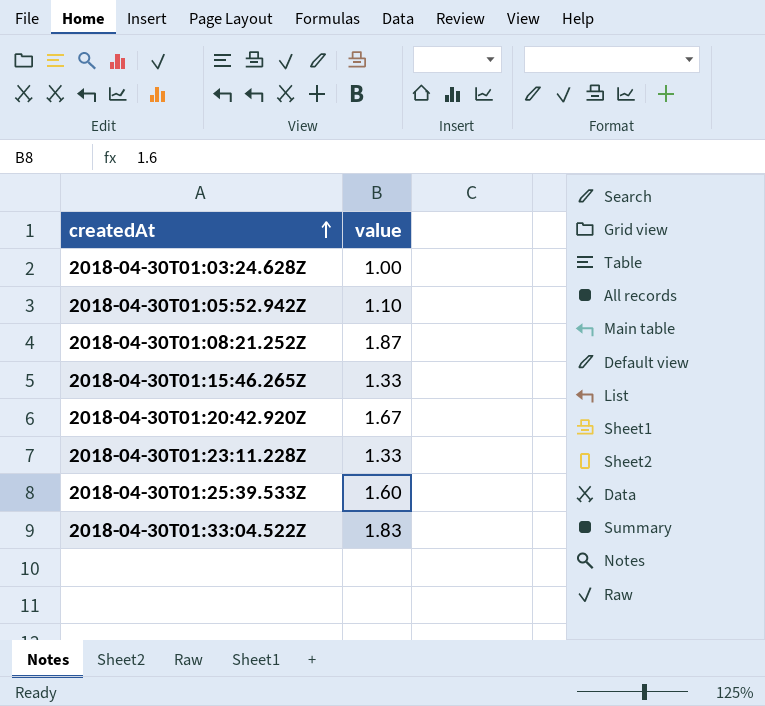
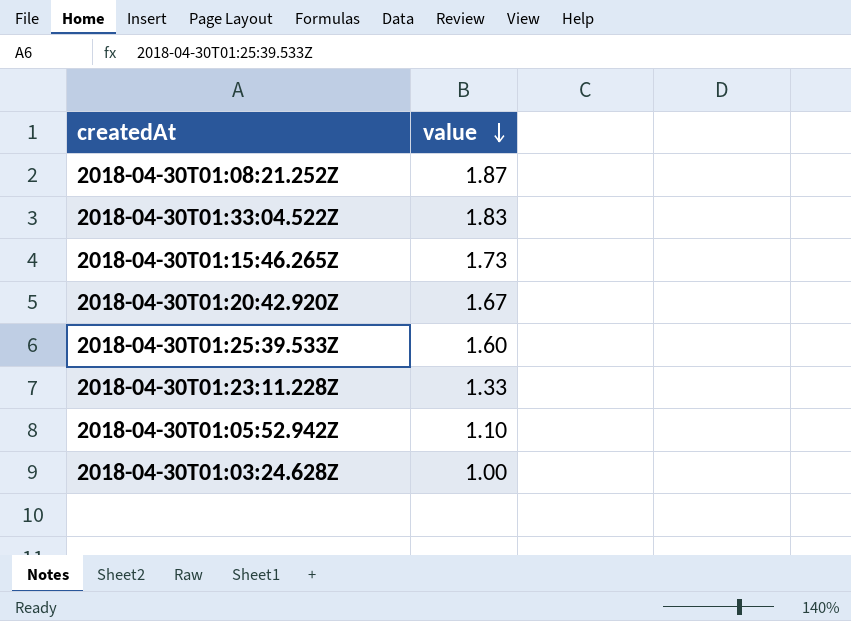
row order: createdAt ascending -> value descending
2018-04-30T01:15:46.265Z | value: 1.33 -> 1.73

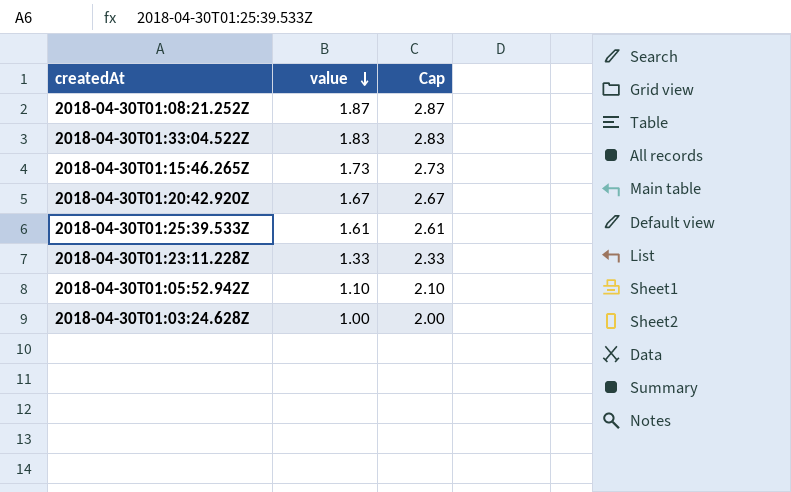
column Cap | formula: none -> [value] + 1
2018-04-30T01:25:39.533Z | value: 1.60 -> 1.61

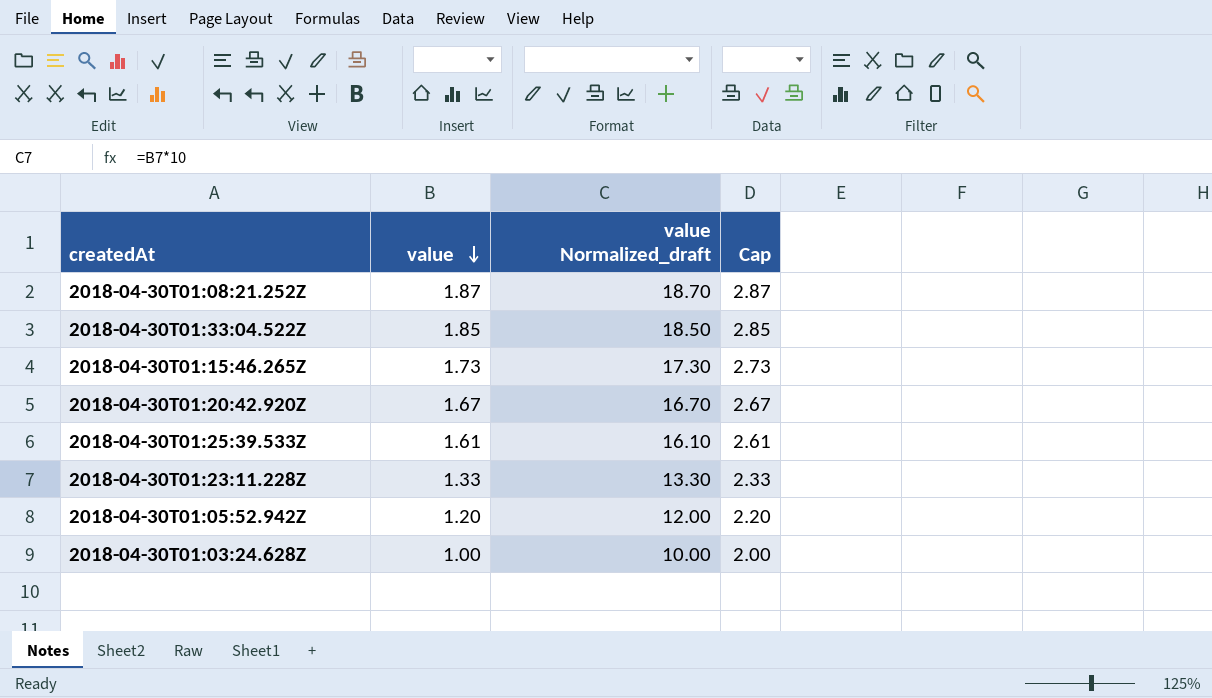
column value Normalized_draft | formula: none -> [value] * 10
2018-04-30T01:33:04.522Z | value: 1.83 -> 1.85
2018-04-30T01:33:04.522Z | Cap: 2.83 -> 2.85
2018-04-30T01:05:52.942Z | value: 1.10 -> 1.20
2018-04-30T01:05:52.942Z | Cap: 2.10 -> 2.20

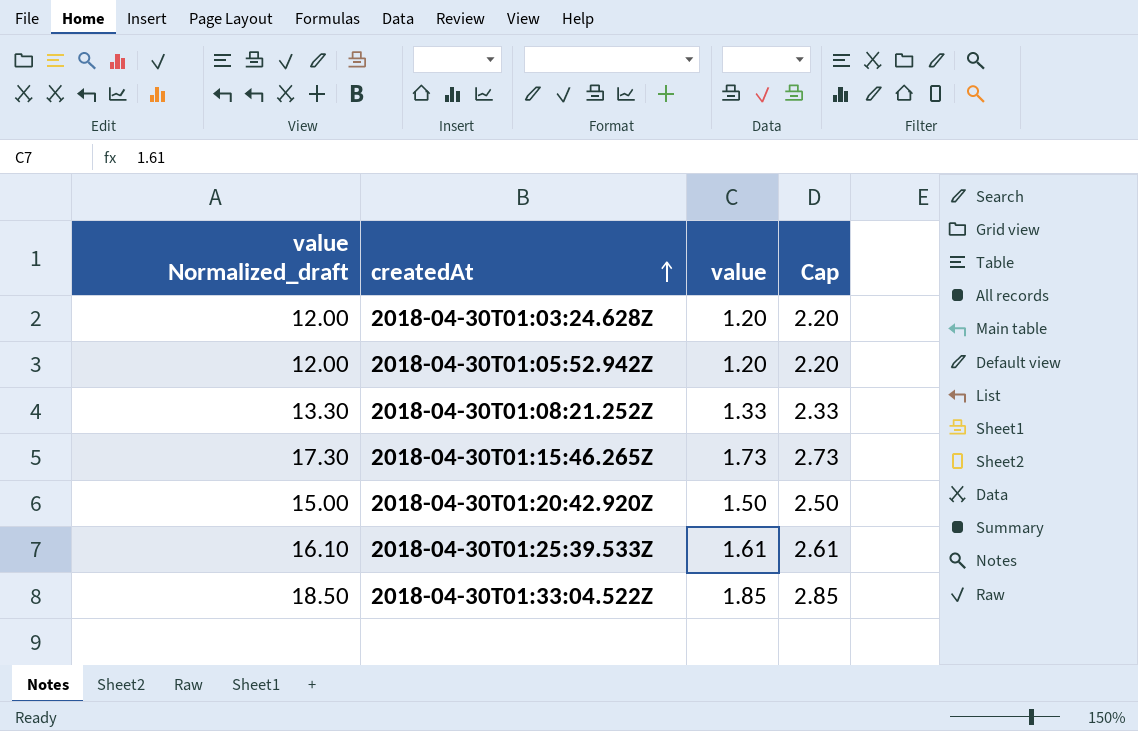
row order: value descending -> createdAt ascending
column value Normalized_draft | position: 3 -> 1
row 2018-04-30T01:23:11.228Z: 1.33 | 13.30 | 2.33 -> none
2018-04-30T01:03:24.628Z | value Normalized_draft: 10.00 -> 12.00
2018-04-30T01:03:24.628Z | value: 1.00 -> 1.20
2018-04-30T01:03:24.628Z | Cap: 2.00 -> 2.20
2018-04-30T01:08:21.252Z | value Normalized_draft: 18.70 -> 13.30
2018-04-30T01:08:21.252Z | value: 1.87 -> 1.33
2018-04-30T01:08:21.252Z | Cap: 2.87 -> 2.33
2018-04-30T01:20:42.920Z | value Normalized_draft: 16.70 -> 15.00
2018-04-30T01:20:42.920Z | value: 1.67 -> 1.50
2018-04-30T01:20:42.920Z | Cap: 2.67 -> 2.50

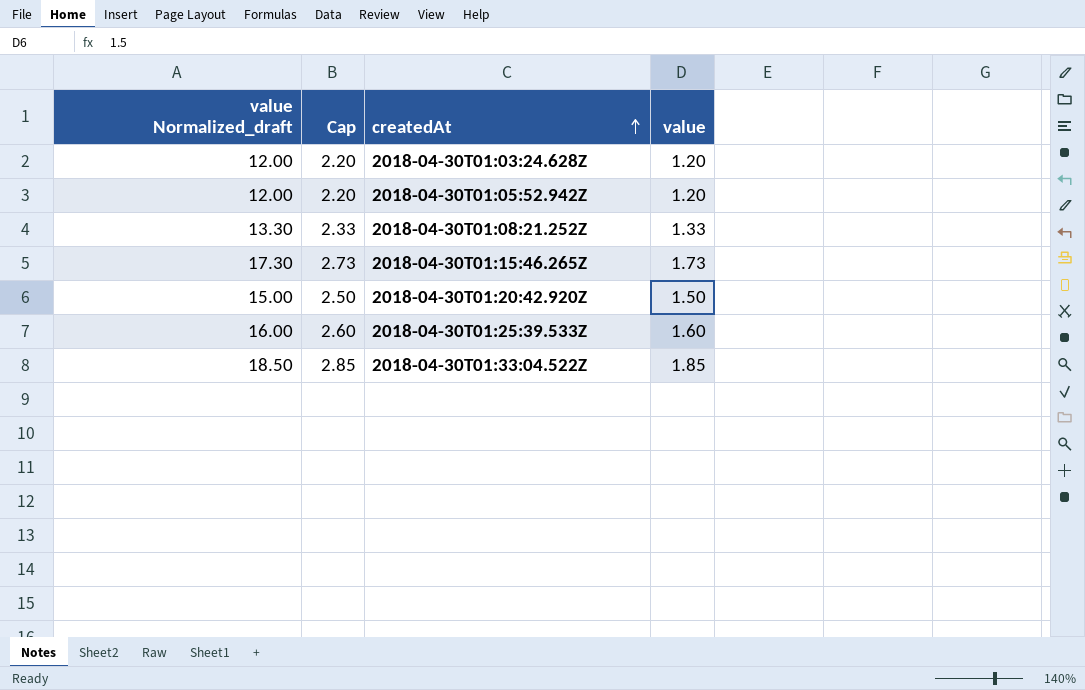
column Cap | position: 4 -> 2
2018-04-30T01:25:39.533Z | value Normalized_draft: 16.10 -> 16.00
2018-04-30T01:25:39.533Z | Cap: 2.61 -> 2.60
2018-04-30T01:25:39.533Z | value: 1.61 -> 1.60

